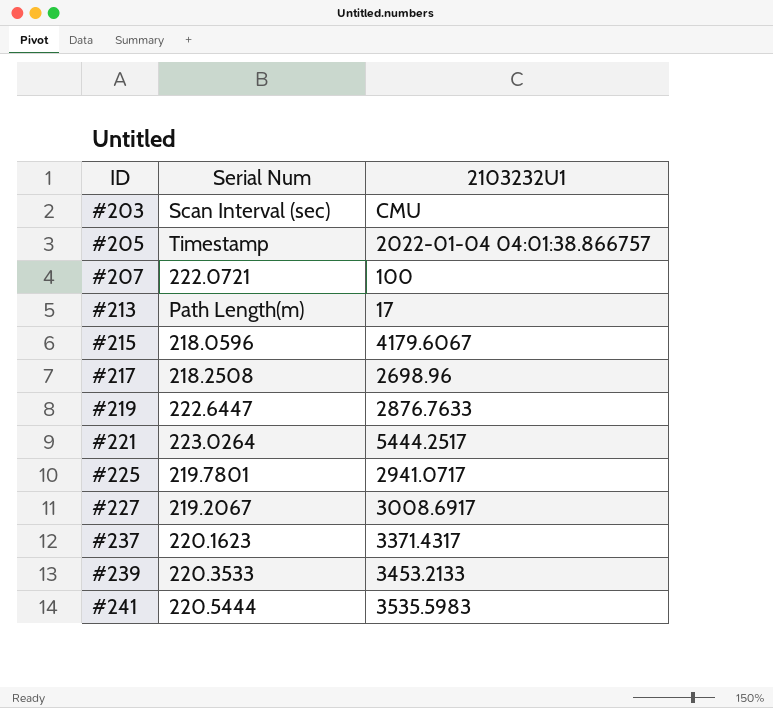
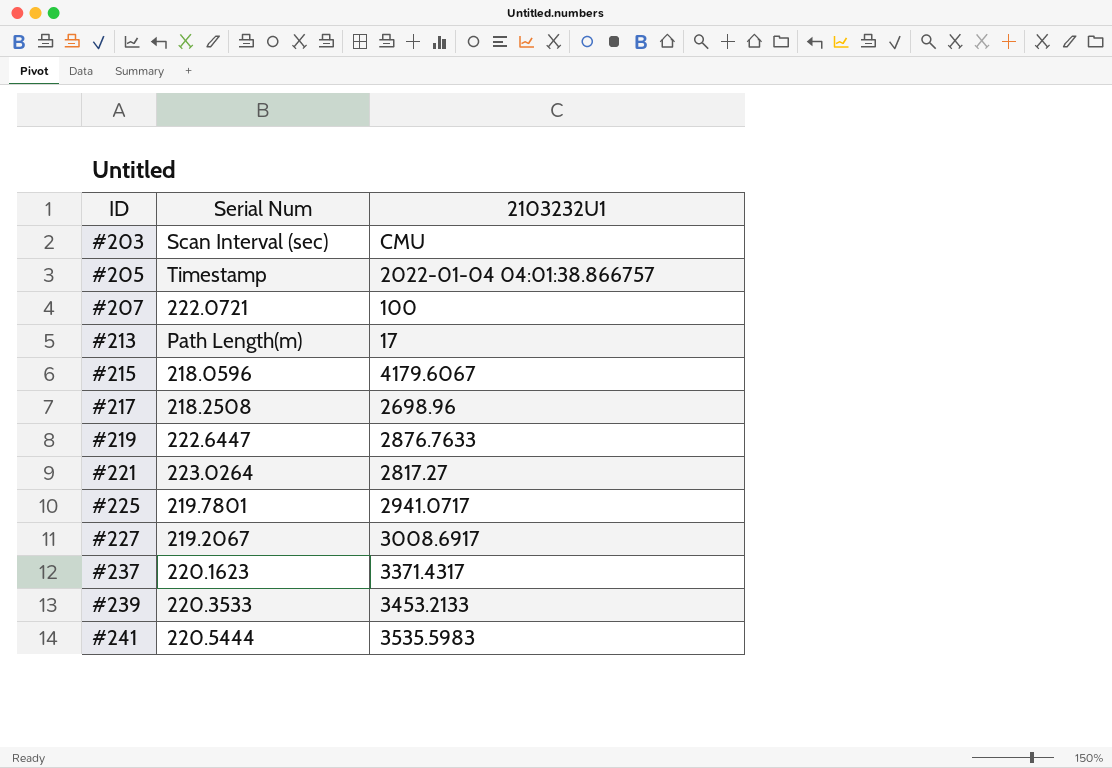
#221 | 2103232U1: 5444.2517 -> 2817.27

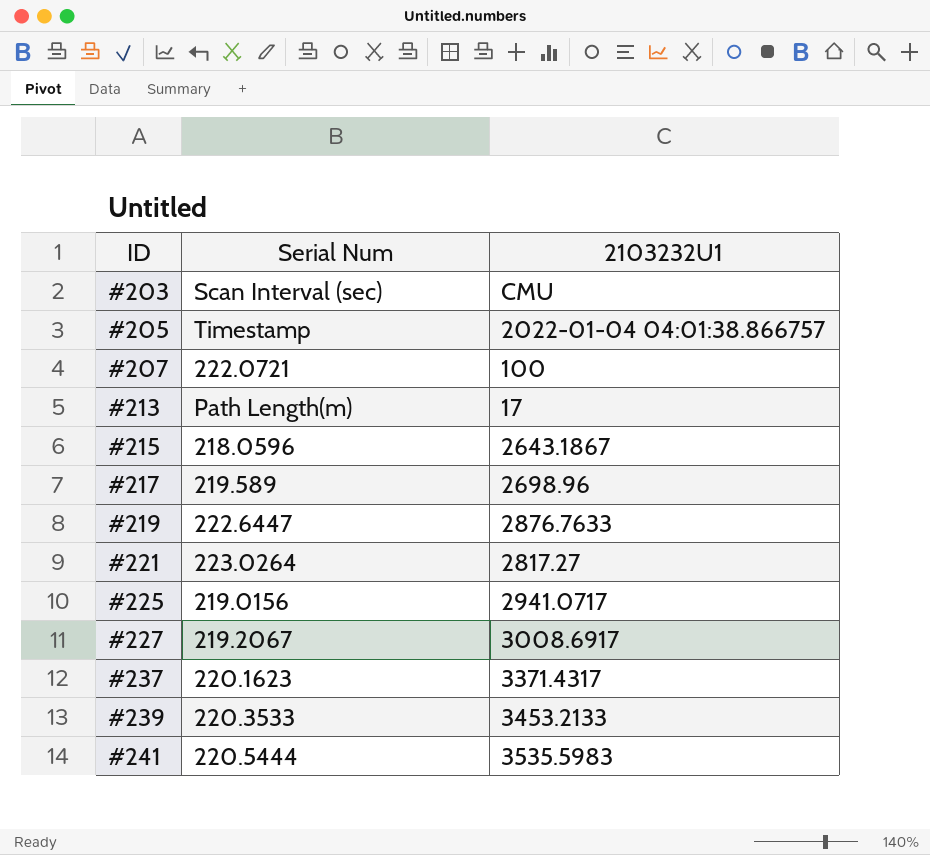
#215 | 2103232U1: 4179.6067 -> 2643.1867
#217 | Serial Num: 218.2508 -> 219.589
#225 | Serial Num: 219.7801 -> 219.0156

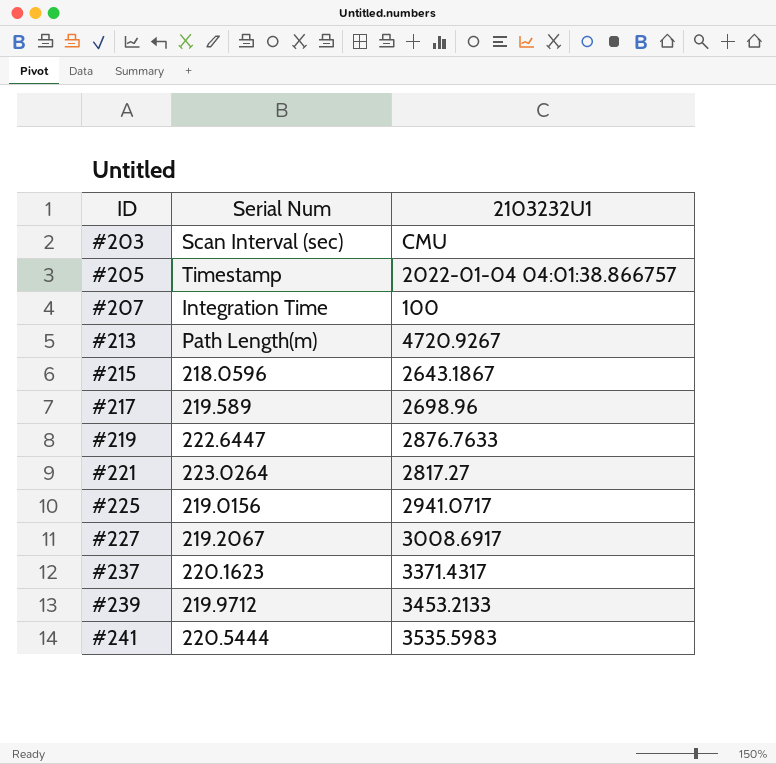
#207 | Serial Num: 222.0721 -> Integration Time
#213 | 2103232U1: 17 -> 4720.9267
#239 | Serial Num: 220.3533 -> 219.9712

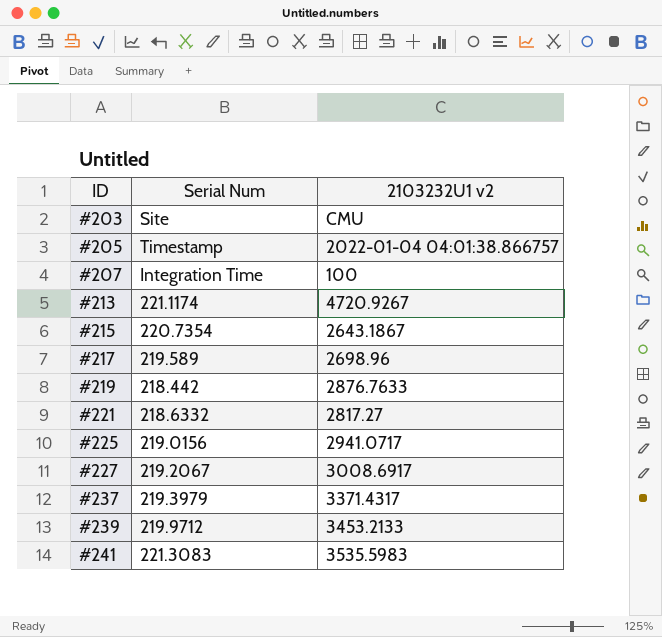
column name: 2103232U1 -> 2103232U1 v2
#203 | Serial Num: Scan Interval (sec) -> Site
#213 | Serial Num: Path Length(m) -> 221.1174
#215 | Serial Num: 218.0596 -> 220.7354
#219 | Serial Num: 222.6447 -> 218.442
#221 | Serial Num: 223.0264 -> 218.6332
#237 | Serial Num: 220.1623 -> 219.3979
#241 | Serial Num: 220.5444 -> 221.3083

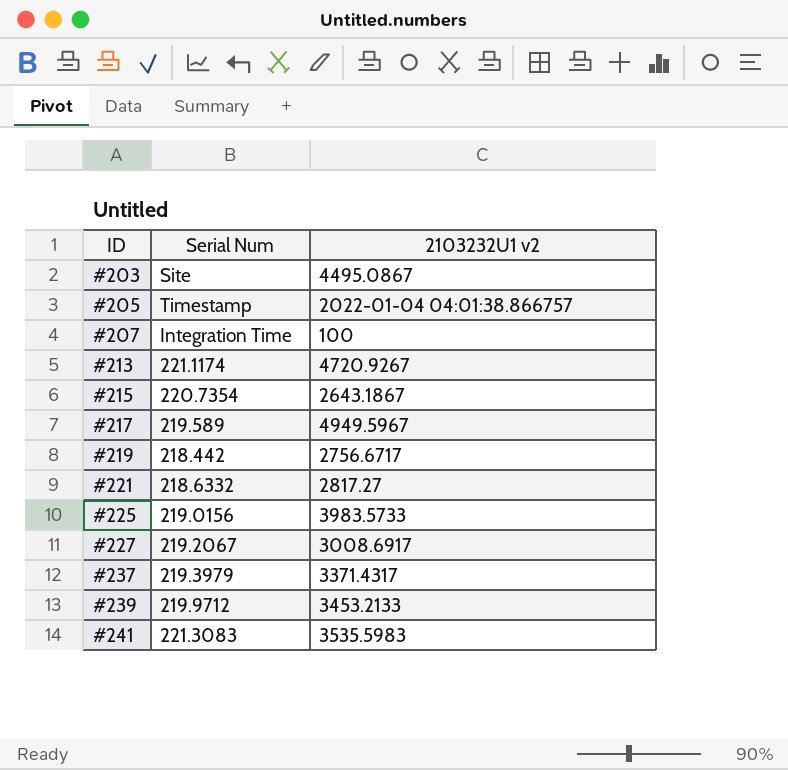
#203 | 2103232U1 v2: CMU -> 4495.0867
#217 | 2103232U1 v2: 2698.96 -> 4949.5967
#219 | 2103232U1 v2: 2876.7633 -> 2756.6717
#225 | 2103232U1 v2: 2941.0717 -> 3983.5733

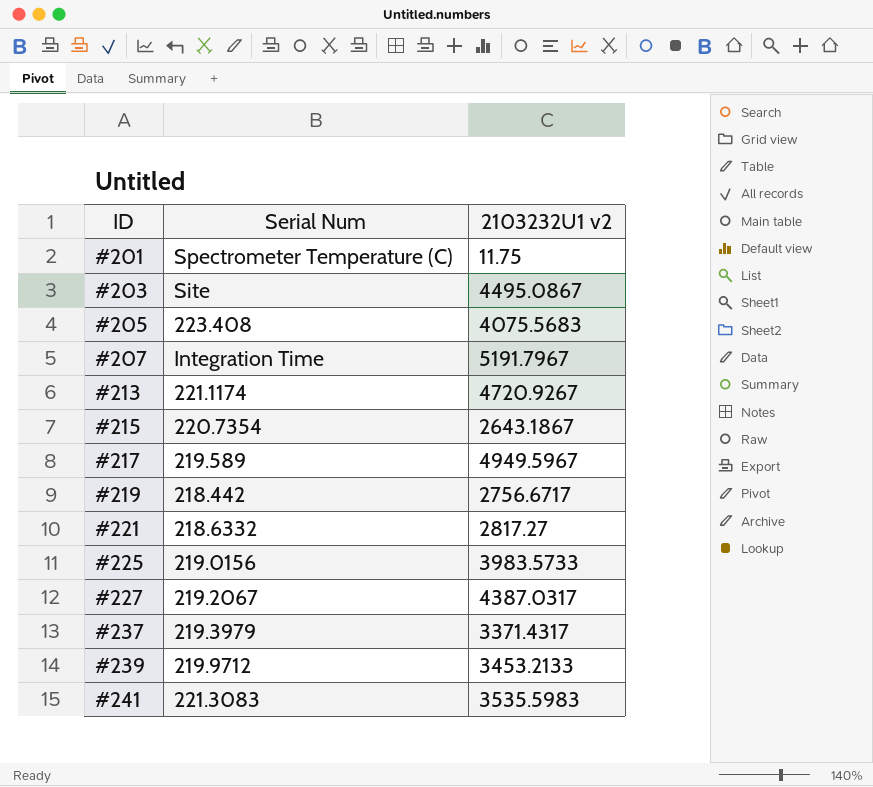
row #201: none -> Spectrometer Temperature (C) | 11.75
#205 | Serial Num: Timestamp -> 223.408
#205 | 2103232U1 v2: 2022-01-04 04:01:38.866757 -> 4075.5683
#207 | 2103232U1 v2: 100 -> 5191.7967
#227 | 2103232U1 v2: 3008.6917 -> 4387.0317

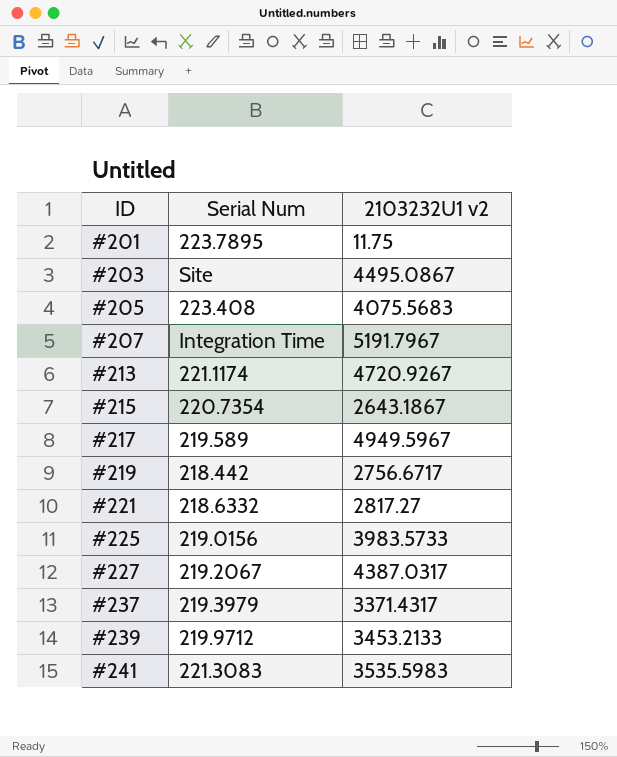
#201 | Serial Num: Spectrometer Temperature (C) -> 223.7895

